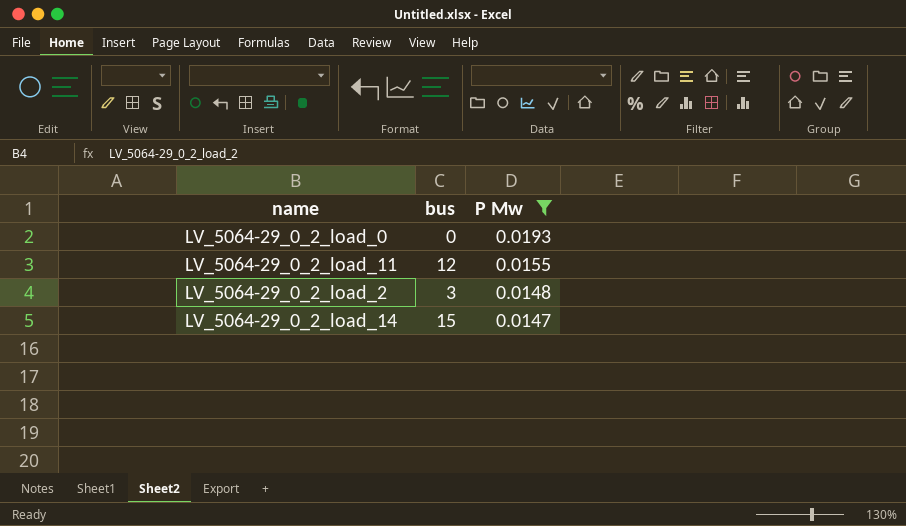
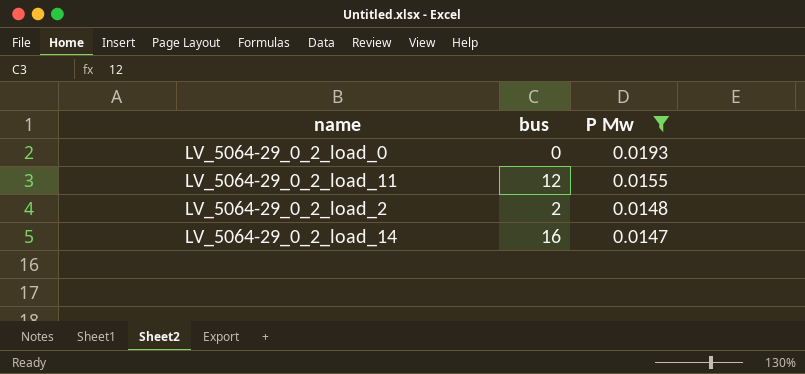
LV_5064-29_0_2_load_2 | bus: 3 -> 2
LV_5064-29_0_2_load_14 | bus: 15 -> 16

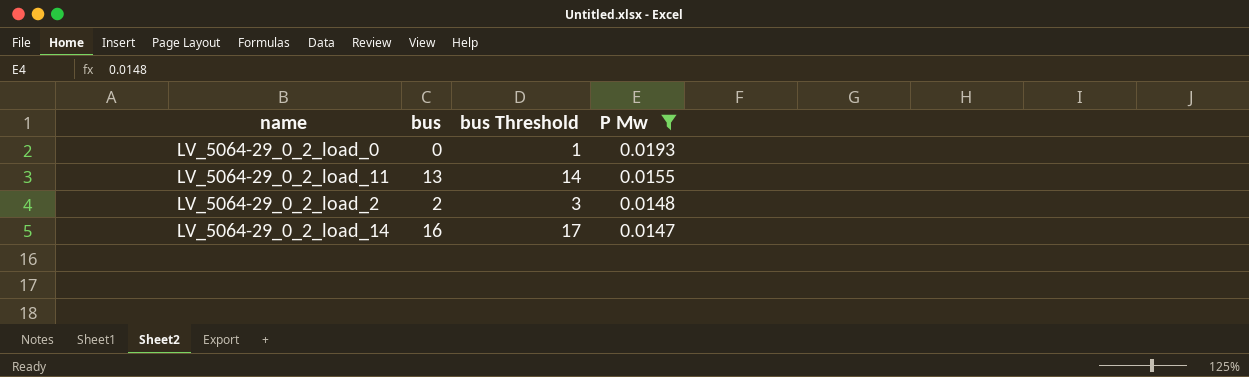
column bus Threshold | formula: none -> [bus] + 1
LV_5064-29_0_2_load_11 | bus: 12 -> 13

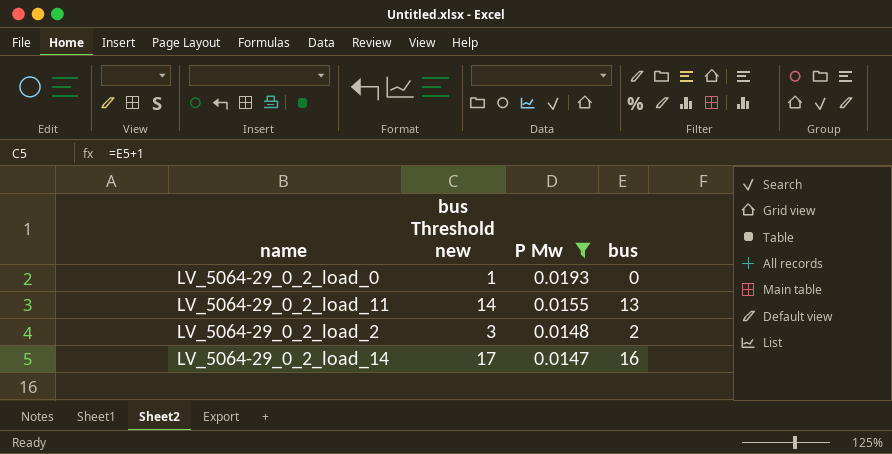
column name: bus Threshold -> bus Threshold new
column bus | position: 2 -> 4

